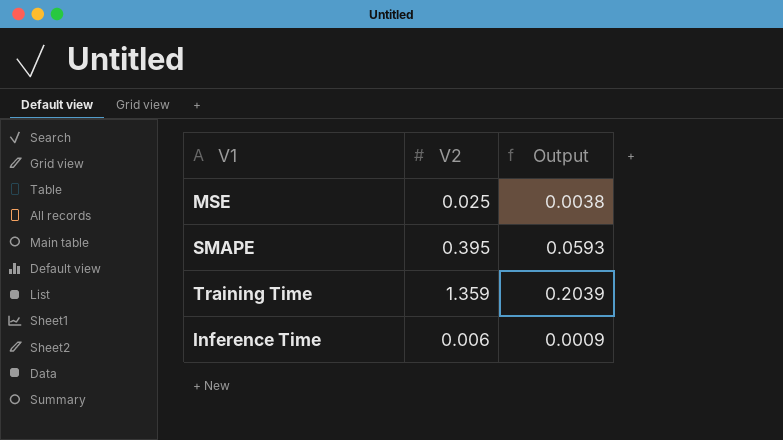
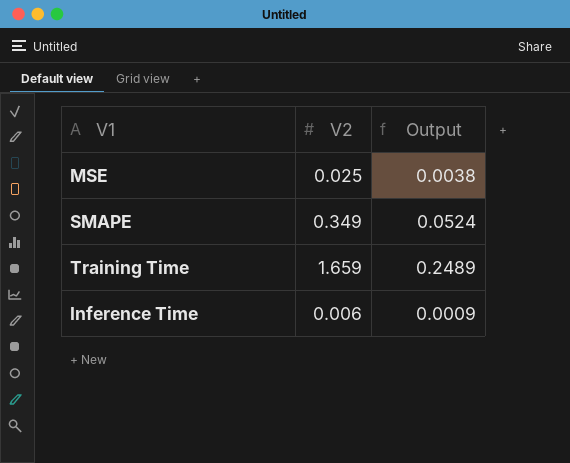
SMAPE | V2: 0.395 -> 0.349
SMAPE | Output: 0.0593 -> 0.0524
Training Time | V2: 1.359 -> 1.659
Training Time | Output: 0.2039 -> 0.2489

